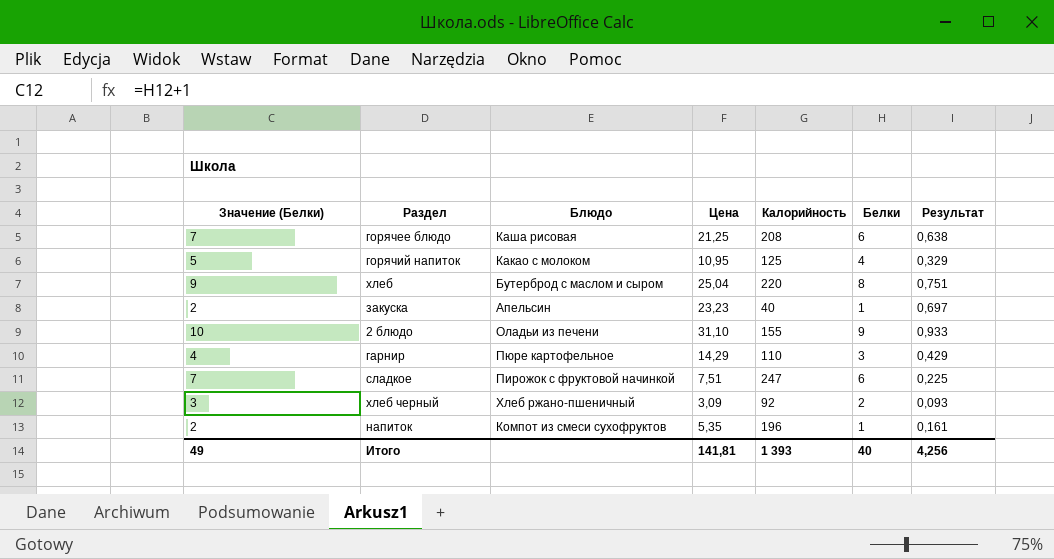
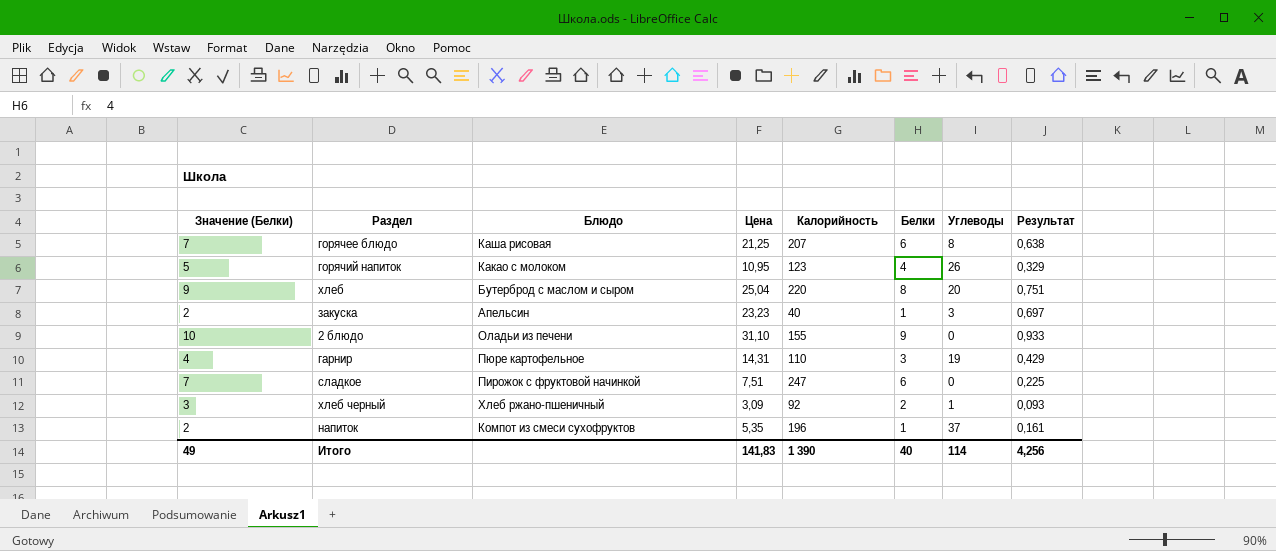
column Углеводы | position: none -> 7
горячее блюдо | Калорийность: 208 -> 207
горячий напиток | Калорийность: 125 -> 123
гарнир | Цена: 14,29 -> 14,31
Итого | Цена: 141,81 -> 141,83
Итого | Калорийность: 1 393 -> 1 390

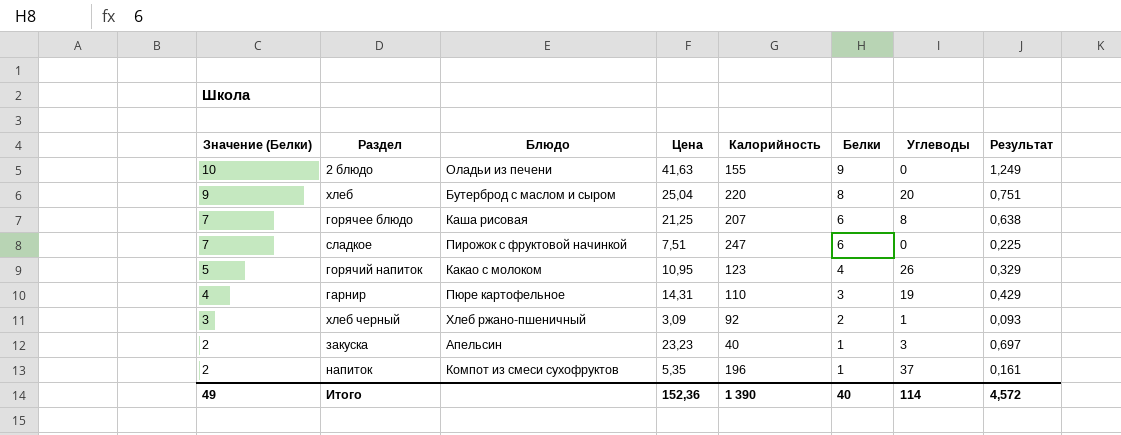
row order: none -> Значение (Белки) descending
2 блюдо | Цена: 31,10 -> 41,63
2 блюдо | Результат: 0,933 -> 1,249
Итого | Цена: 141,83 -> 152,36
Итого | Результат: 4,256 -> 4,572

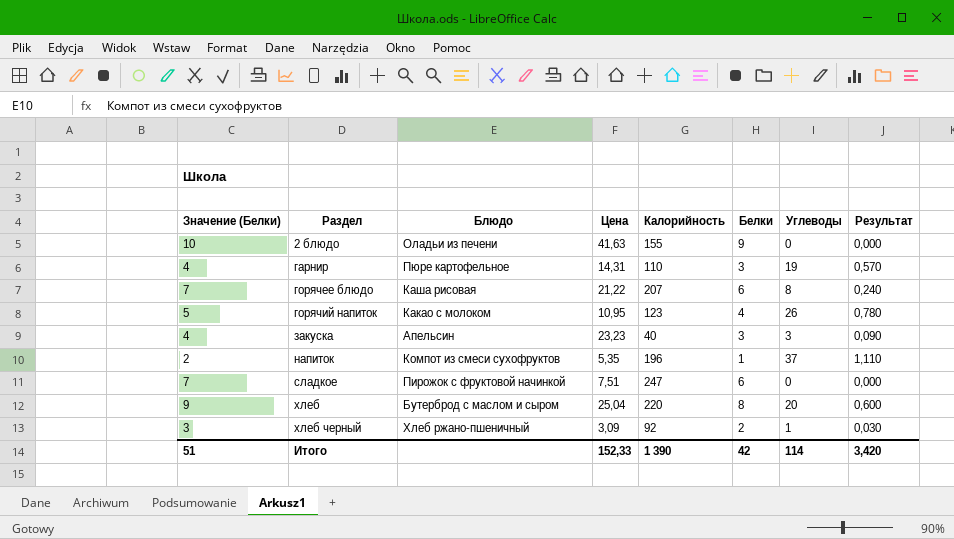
row order: Значение (Белки) descending -> Раздел ascending
column Результат | formula: [Цена] * 0,03 -> [Углеводы] * 0,03
горячее блюдо | Цена: 21,25 -> 21,22
закуска | Значение (Белки): 2 -> 4
закуска | Белки: 1 -> 3
Итого | Значение (Белки): 49 -> 51
Итого | Цена: 152,36 -> 152,33
Итого | Белки: 40 -> 42
Итого | Результат: 4,572 -> 3,420

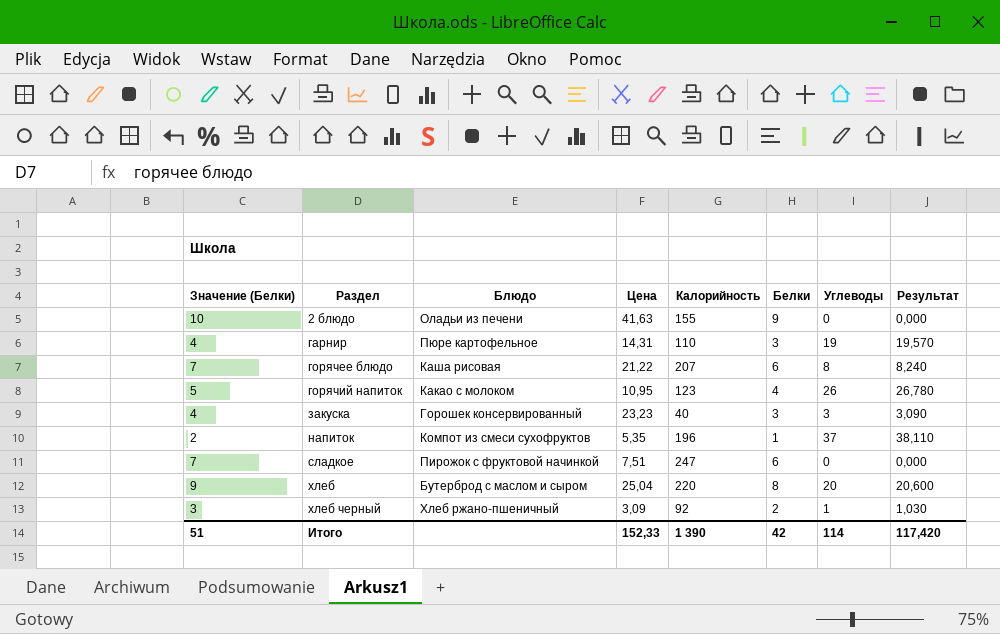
column Результат | formula: [Углеводы] * 0,03 -> [Углеводы] * 1,03
закуска | Блюдо: Апельсин -> Горошек консервированный
Итого | Результат: 3,420 -> 117,420

